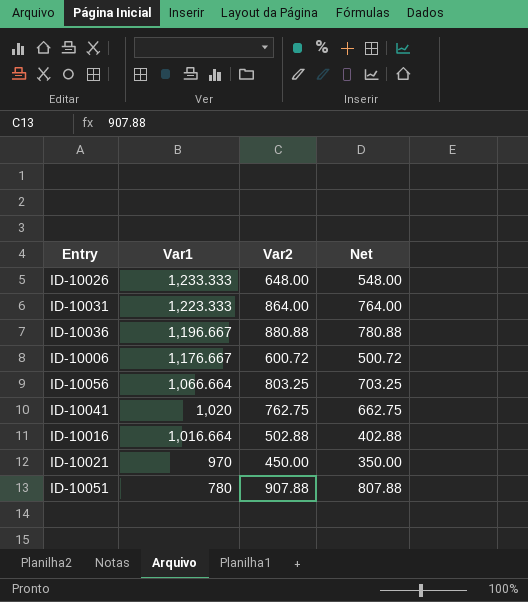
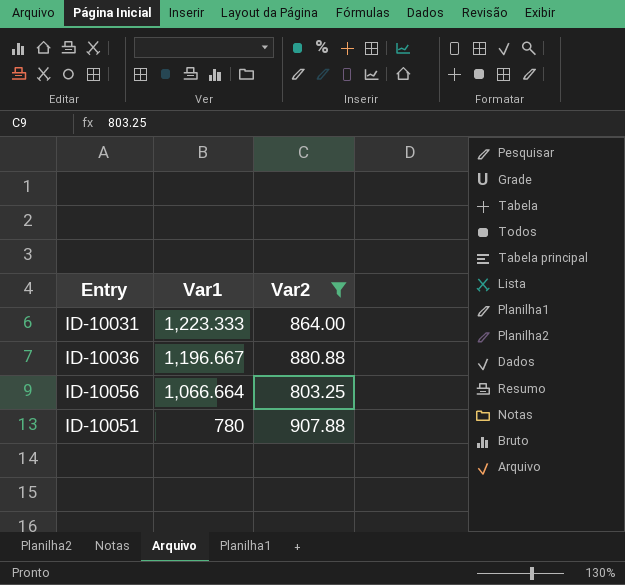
filter: none -> Var2 >= 803.25
column Net | formula: [Var2] - 100 -> none

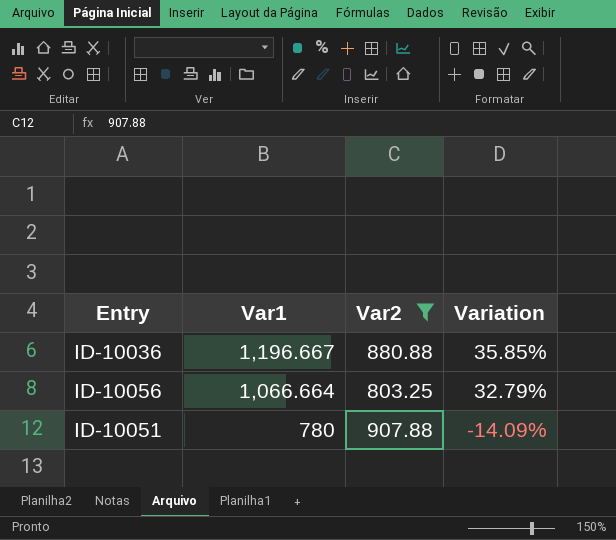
column Variation | formula: none -> ([Var1] - [Var2]) / [Var2]
row ID-10031: 1,223.333 | 864.00 -> none

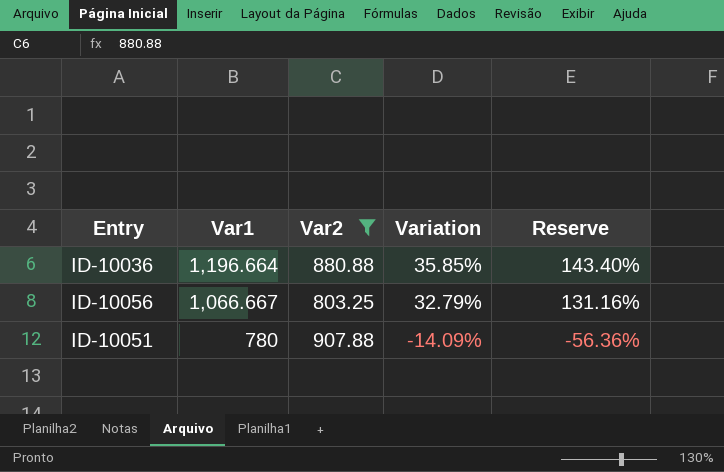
column Reserve | formula: none -> [Variation] * 4
ID-10036 | Var1: 1,196.667 -> 1,196.664
ID-10056 | Var1: 1,066.664 -> 1,066.667

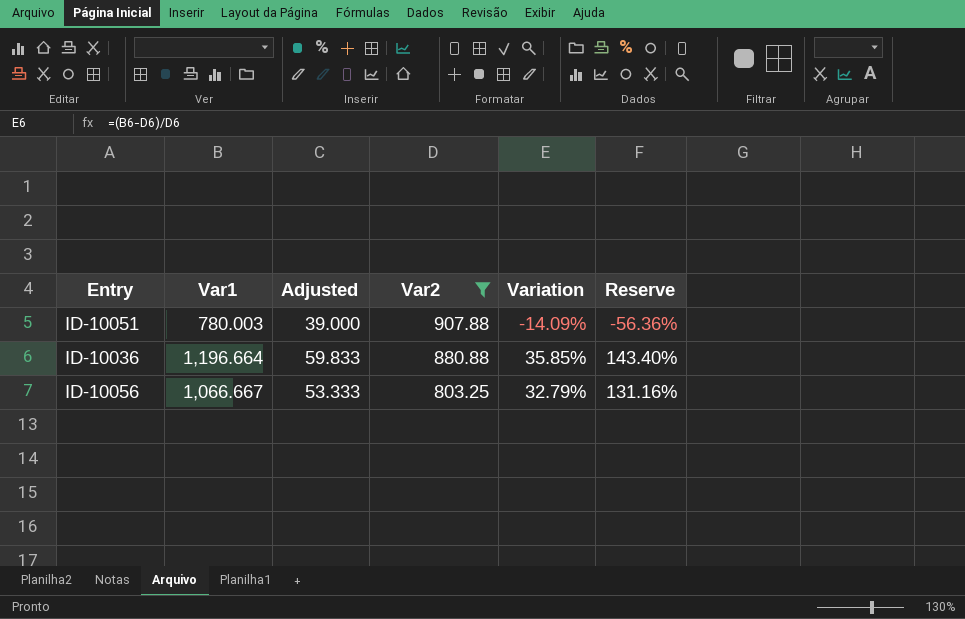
row order: Var1 descending -> Var2 descending
column Adjusted | formula: none -> [Var1] * 0.05
ID-10051 | Var1: 780 -> 780.003

